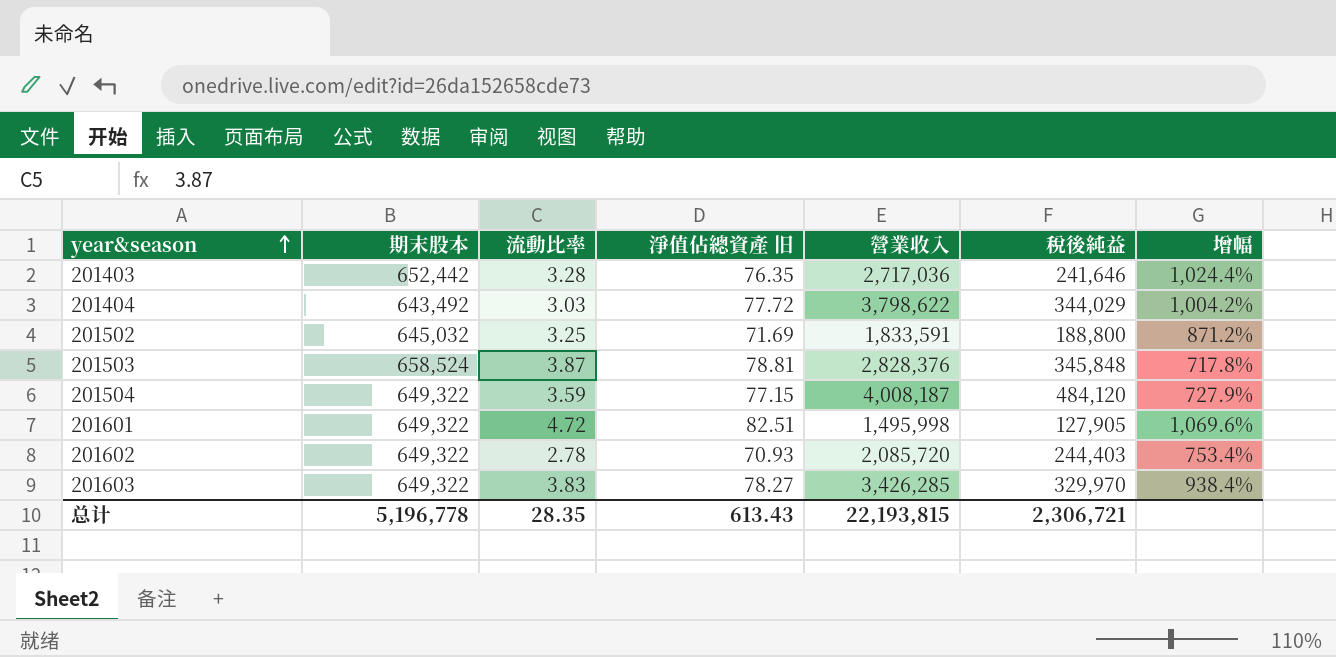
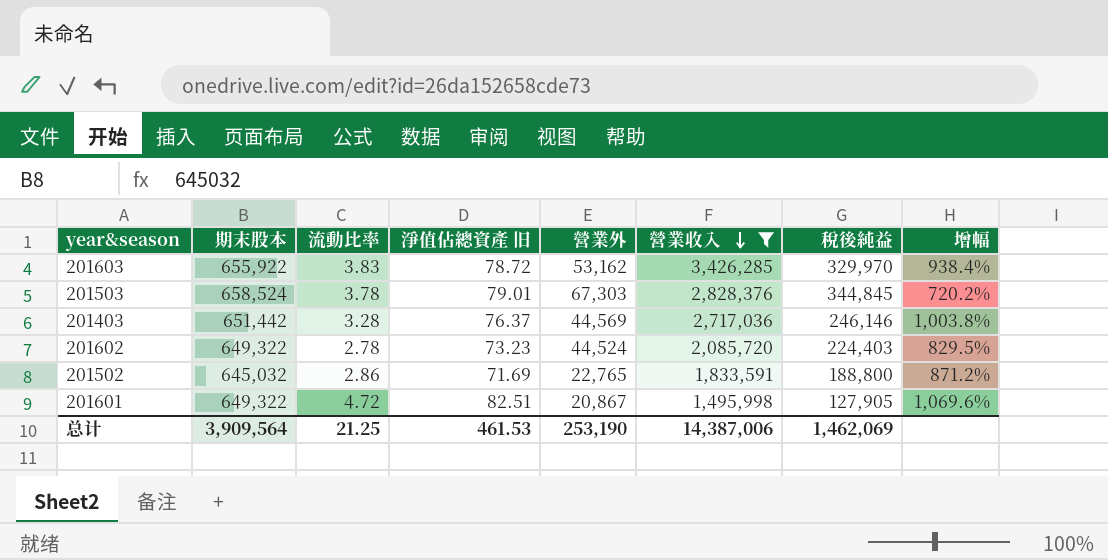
filter: none -> 營業收入 <= 3,426,285
row order: year&season ascending -> 營業收入 descending
column 營業外 | position: none -> 5
201603 | 期末股本: 649,322 -> 655,922
201603 | 淨值佔總資產 旧: 78.27 -> 78.72
201503 | 流動比率: 3.87 -> 3.78
201503 | 淨值佔總資產 旧: 78.81 -> 79.01
201503 | 稅後純益: 345,848 -> 344,845
201503 | 增幅: 717.8% -> 720.2%
201403 | 期末股本: 652,442 -> 651,442
201403 | 淨值佔總資產 旧: 76.35 -> 76.37
201403 | 稅後純益: 241,646 -> 246,146
201403 | 增幅: 1,024.4% -> 1,003.8%
201602 | 淨值佔總資產 旧: 70.93 -> 73.23
201602 | 稅後純益: 244,403 -> 224,403
201602 | 增幅: 753.4% -> 829.5%
201502 | 流動比率: 3.25 -> 2.86
总计 | 期末股本: 5,196,778 -> 3,909,564
总计 | 流動比率: 28.35 -> 21.25
总计 | 淨值佔總資產 旧: 613.43 -> 461.53
总计 | 營業收入: 22,193,815 -> 14,387,006
总计 | 稅後純益: 2,306,721 -> 1,462,069

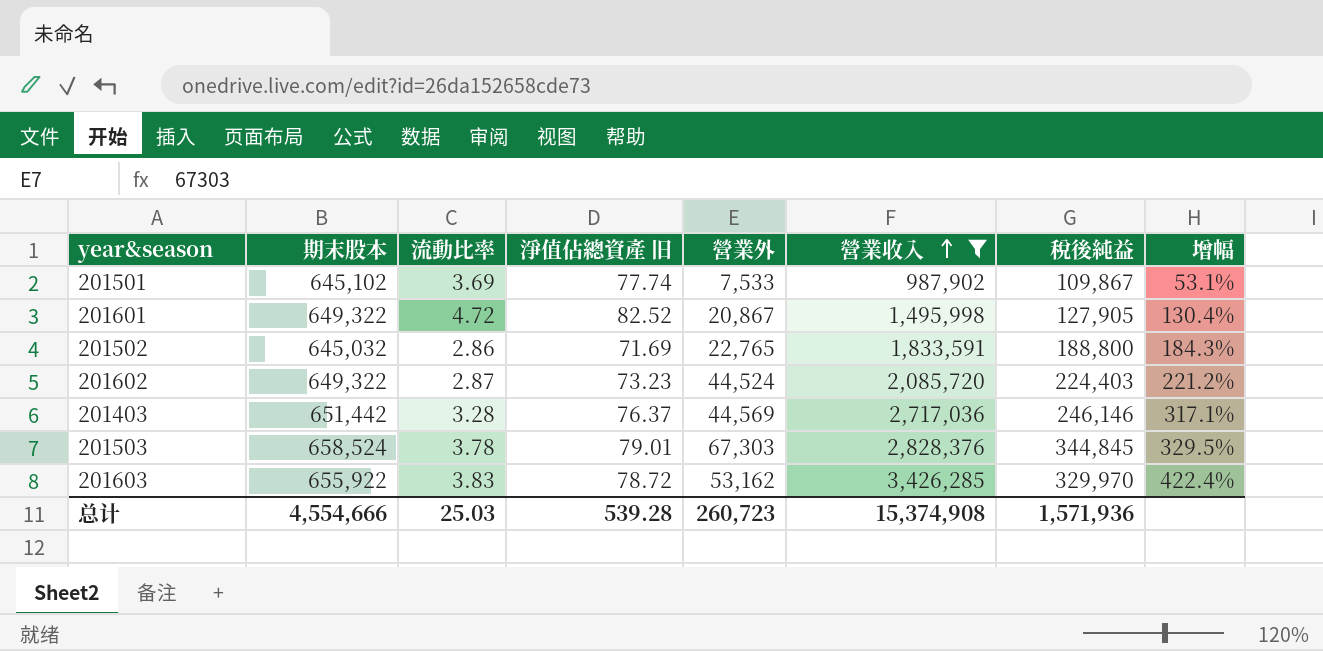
row order: 營業收入 descending -> 營業收入 ascending
column 增幅 | formula: ([營業收入] - [稅後純益]) / [稅後純益] -> ([營業收入] - [期末股本]) / [期末股本]
row 201501: none -> 645,102 | 3.69 | 77.74 | 7,533 | 987,902 | 109,867 | 53.1%
201601 | 淨值佔總資產 旧: 82.51 -> 82.52
201602 | 流動比率: 2.78 -> 2.87
总计 | 期末股本: 3,909,564 -> 4,554,666
总计 | 流動比率: 21.25 -> 25.03
总计 | 淨值佔總資產 旧: 461.53 -> 539.28
总计 | 營業外: 253,190 -> 260,723
总计 | 營業收入: 14,387,006 -> 15,374,908
总计 | 稅後純益: 1,462,069 -> 1,571,936

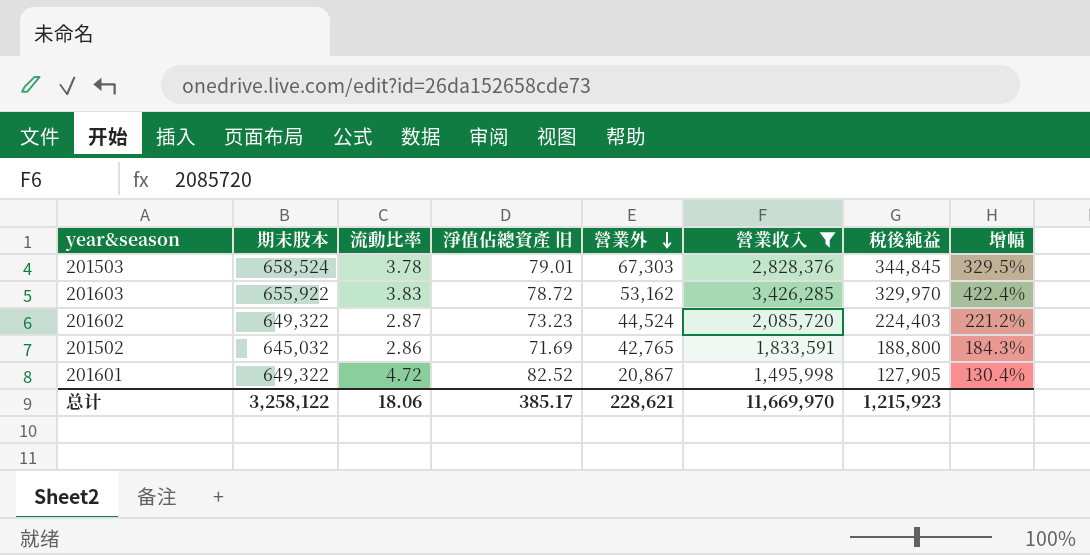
row order: 營業收入 ascending -> 營業外 descending
row 201501: 645,102 | 3.69 | 77.74 | 7,533 | 987,902 | 109,867 | 53.1% -> none
row 201403: 651,442 | 3.28 | 76.37 | 44,569 | 2,717,036 | 246,146 | 317.1% -> none
201502 | 營業外: 22,765 -> 42,765
总计 | 期末股本: 4,554,666 -> 3,258,122
总计 | 流動比率: 25.03 -> 18.06
总计 | 淨值佔總資產 旧: 539.28 -> 385.17
总计 | 營業外: 260,723 -> 228,621
总计 | 營業收入: 15,374,908 -> 11,669,970
总计 | 稅後純益: 1,571,936 -> 1,215,923

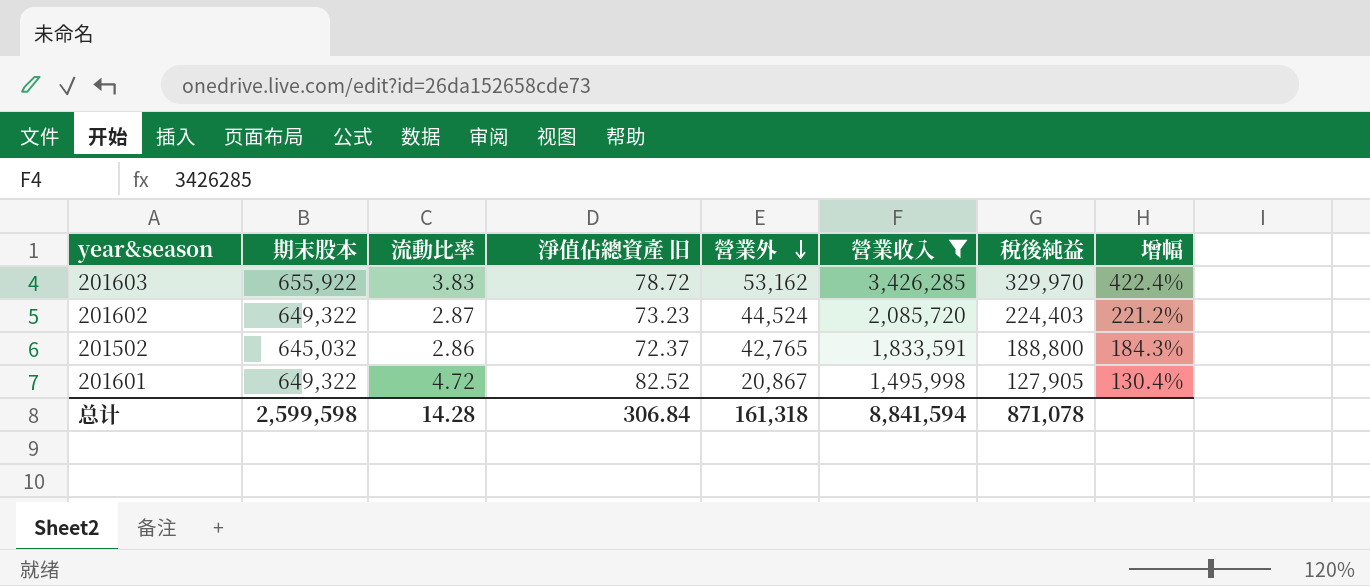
row 201503: 658,524 | 3.78 | 79.01 | 67,303 | 2,828,376 | 344,845 | 329.5% -> none
201502 | 淨值佔總資產 旧: 71.69 -> 72.37
总计 | 期末股本: 3,258,122 -> 2,599,598
总计 | 流動比率: 18.06 -> 14.28
总计 | 淨值佔總資產 旧: 385.17 -> 306.84
总计 | 營業外: 228,621 -> 161,318
总计 | 營業收入: 11,669,970 -> 8,841,594
总计 | 稅後純益: 1,215,923 -> 871,078

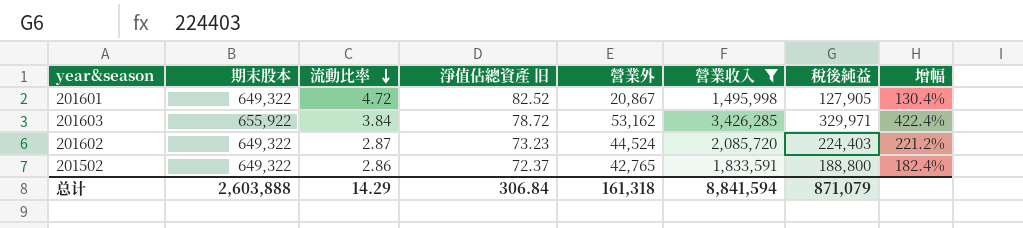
row order: 營業外 descending -> 流動比率 descending
201603 | 流動比率: 3.83 -> 3.84
201603 | 稅後純益: 329,970 -> 329,971
201502 | 期末股本: 645,032 -> 649,322
201502 | 增幅: 184.3% -> 182.4%
总计 | 期末股本: 2,599,598 -> 2,603,888
总计 | 流動比率: 14.28 -> 14.29
总计 | 稅後純益: 871,078 -> 871,079

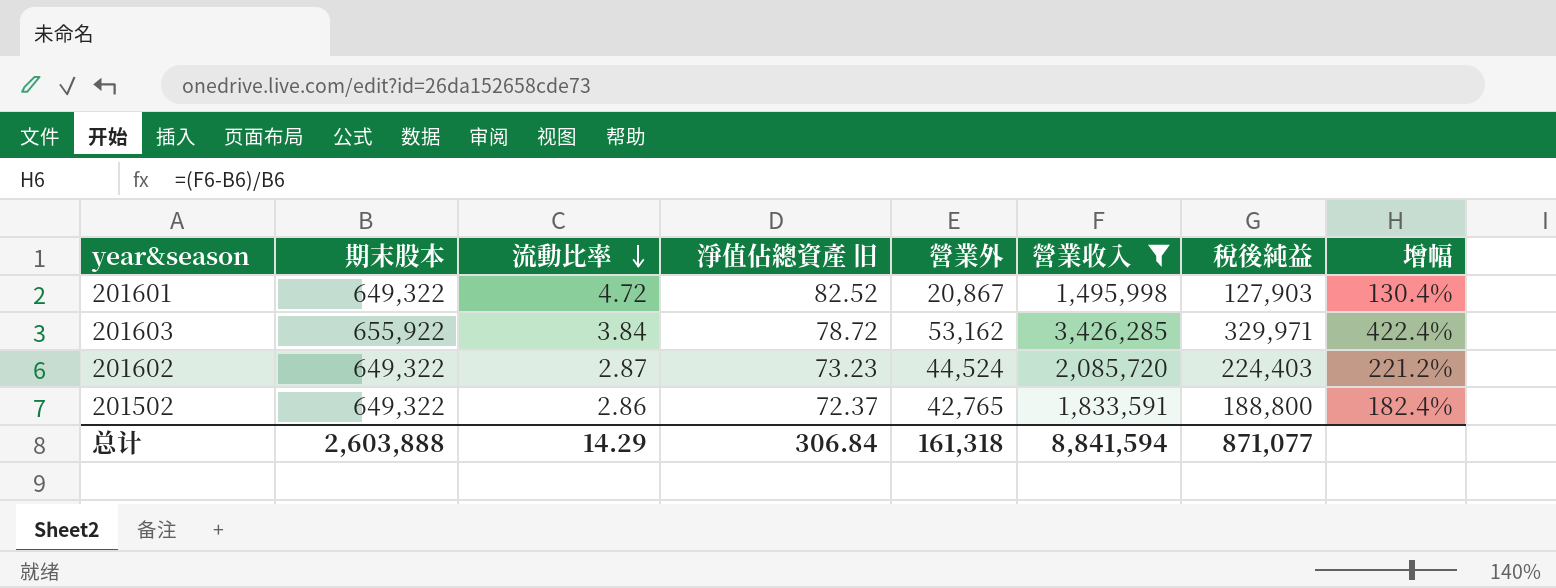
201601 | 稅後純益: 127,905 -> 127,903
总计 | 稅後純益: 871,079 -> 871,077

